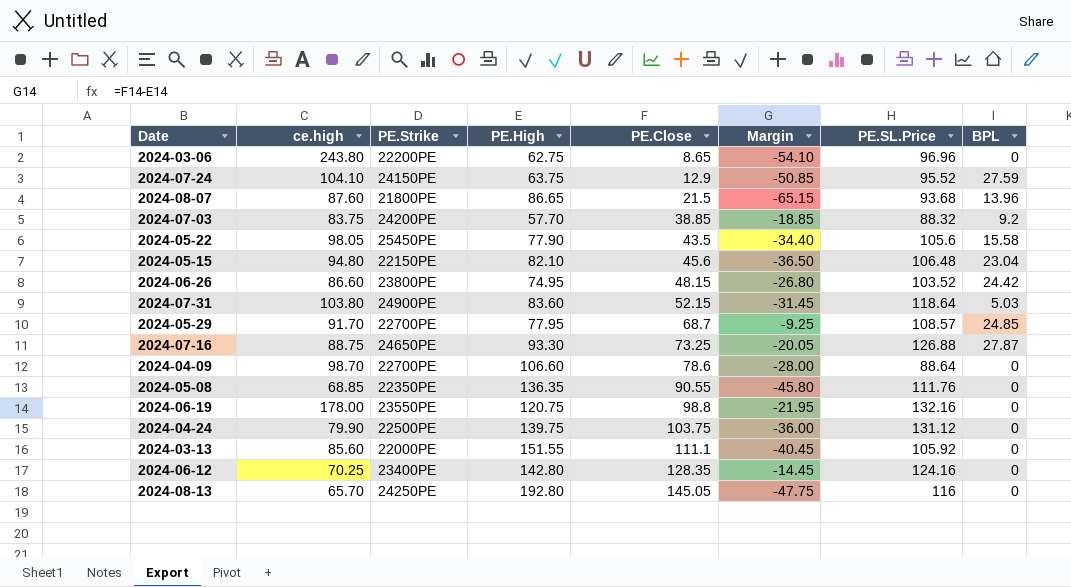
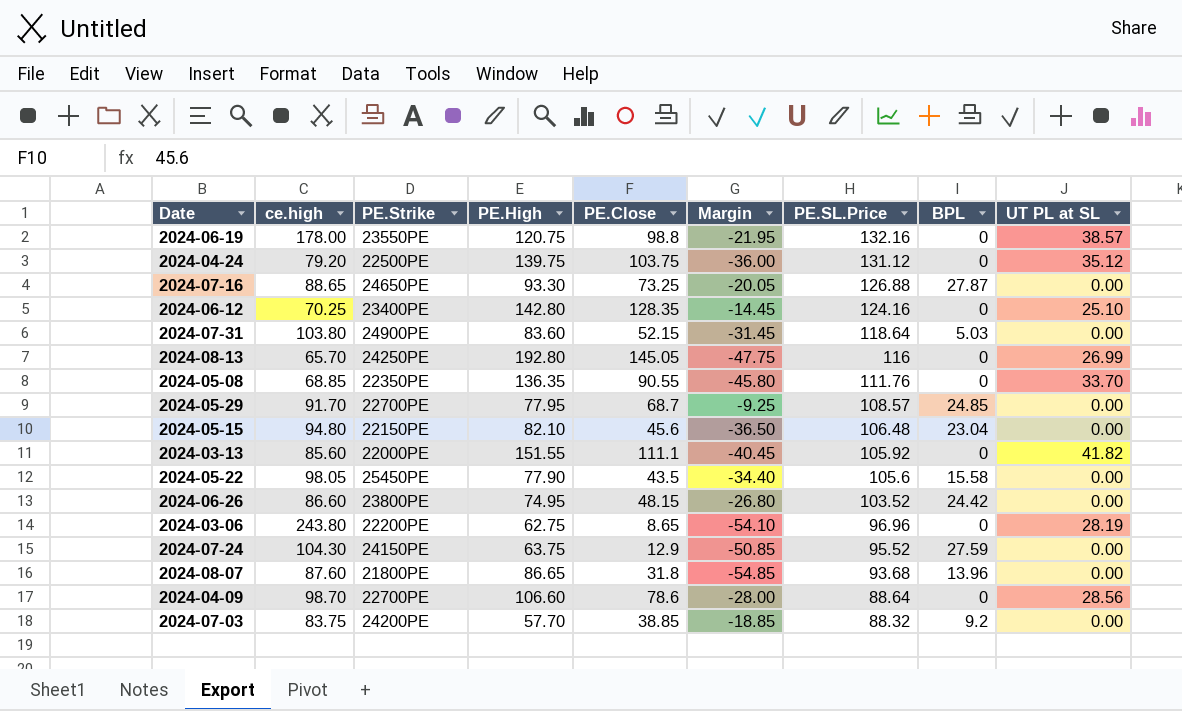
row order: PE.Close ascending -> PE.SL.Price descending
column UT PL at SL | position: none -> 9
2024-04-24 | ce.high: 79.90 -> 79.20
2024-07-16 | ce.high: 88.75 -> 88.65
2024-07-24 | ce.high: 104.10 -> 104.30
2024-08-07 | PE.Close: 21.5 -> 31.8
2024-08-07 | Margin: -65.15 -> -54.85

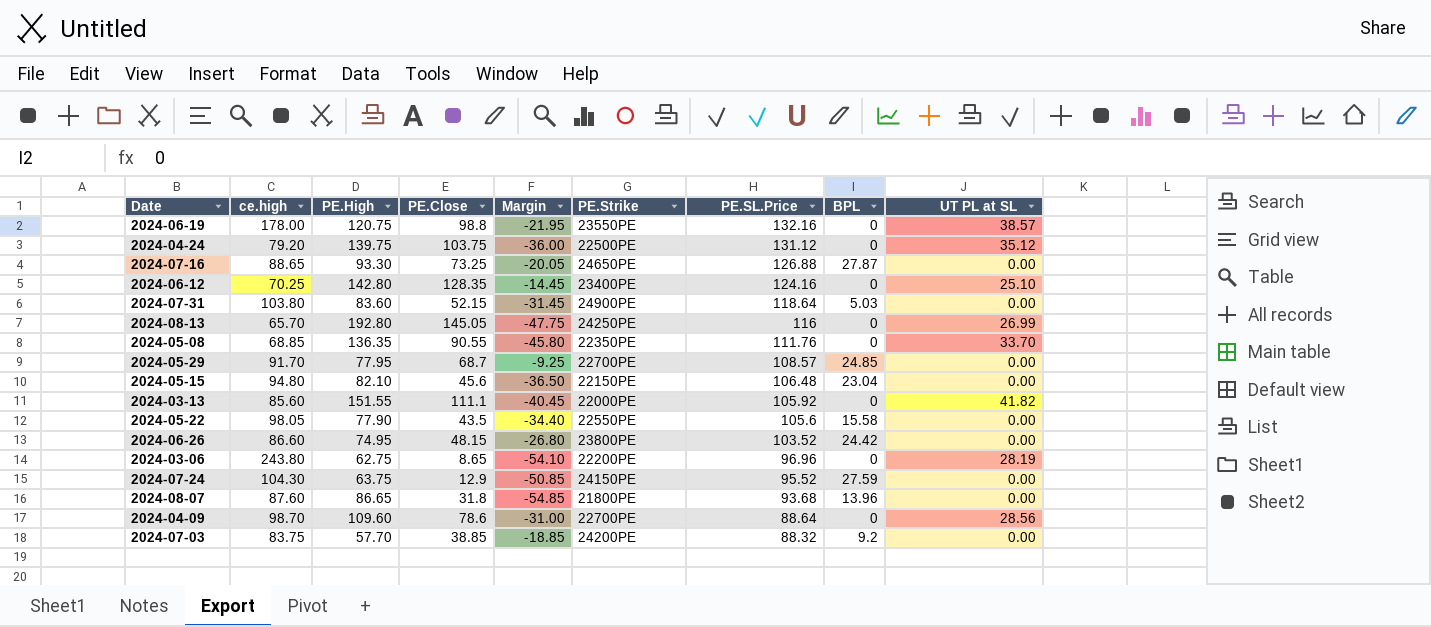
column PE.Strike | position: 3 -> 6
2024-05-22 | PE.Strike: 25450PE -> 22550PE
2024-04-09 | PE.High: 106.60 -> 109.60
2024-04-09 | Margin: -28.00 -> -31.00

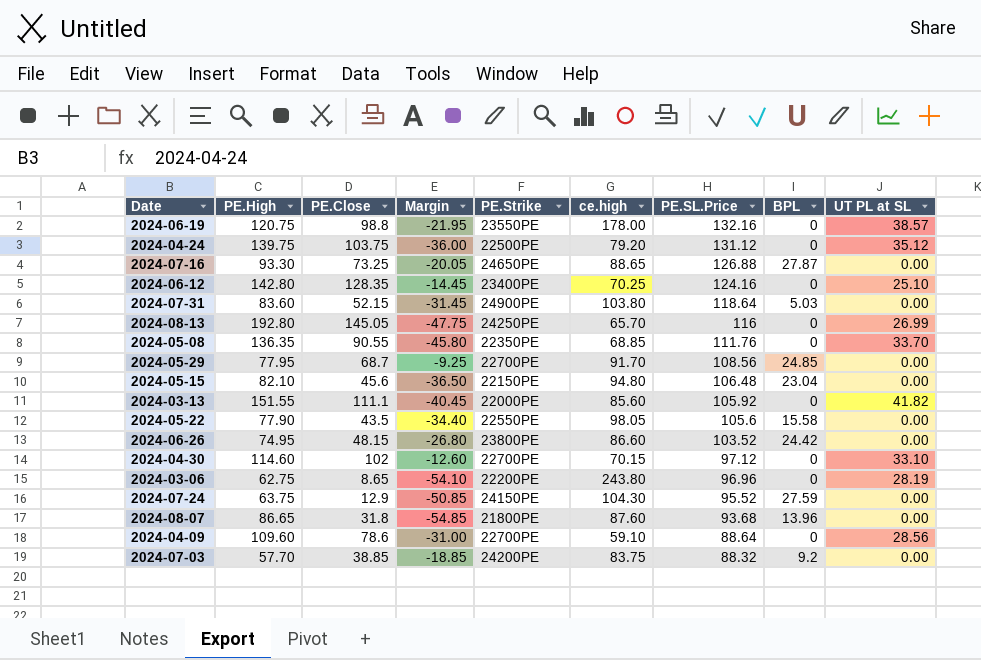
column ce.high | position: 2 -> 6
2024-05-29 | PE.SL.Price: 108.57 -> 108.56
row 2024-04-30: none -> 114.60 | 102 | -12.60 | 22700PE | 70.15 | 97.12 | 0 | 33.10
2024-04-09 | ce.high: 98.70 -> 59.10

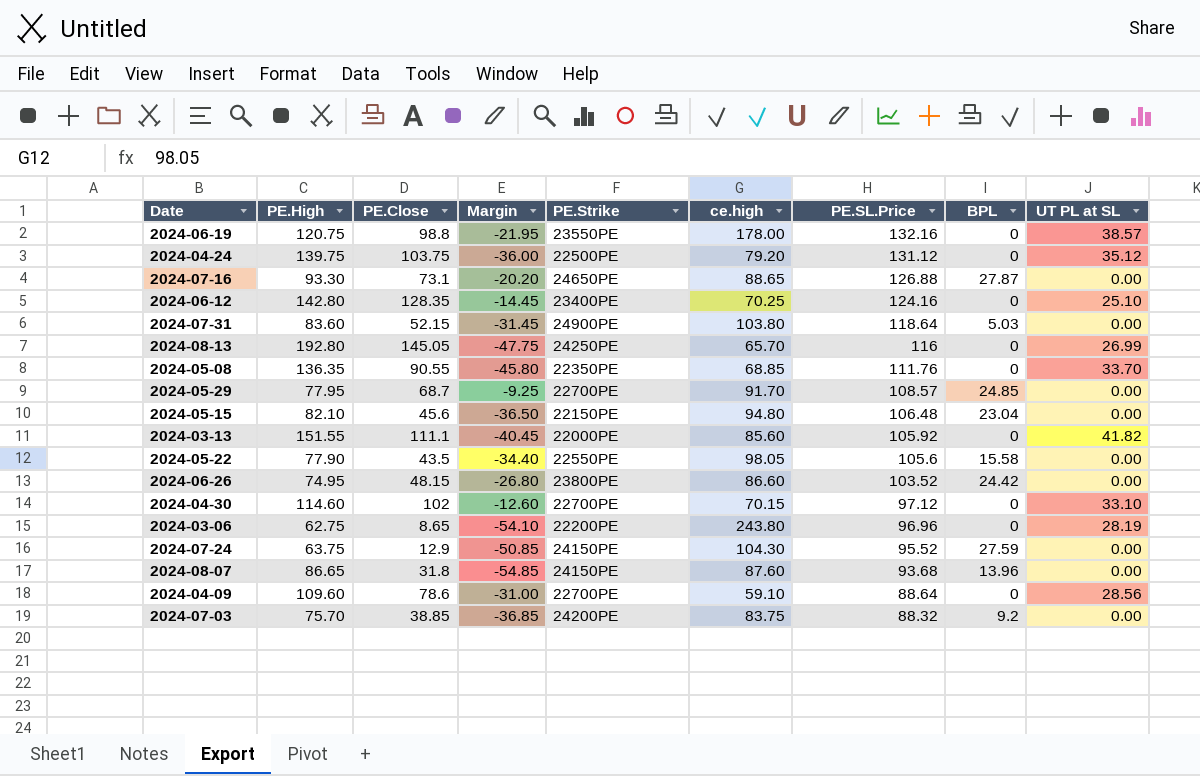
2024-07-16 | PE.Close: 73.25 -> 73.1
2024-07-16 | Margin: -20.05 -> -20.20
2024-05-29 | PE.SL.Price: 108.56 -> 108.57
2024-08-07 | PE.Strike: 21800PE -> 24150PE
2024-07-03 | PE.High: 57.70 -> 75.70
2024-07-03 | Margin: -18.85 -> -36.85

